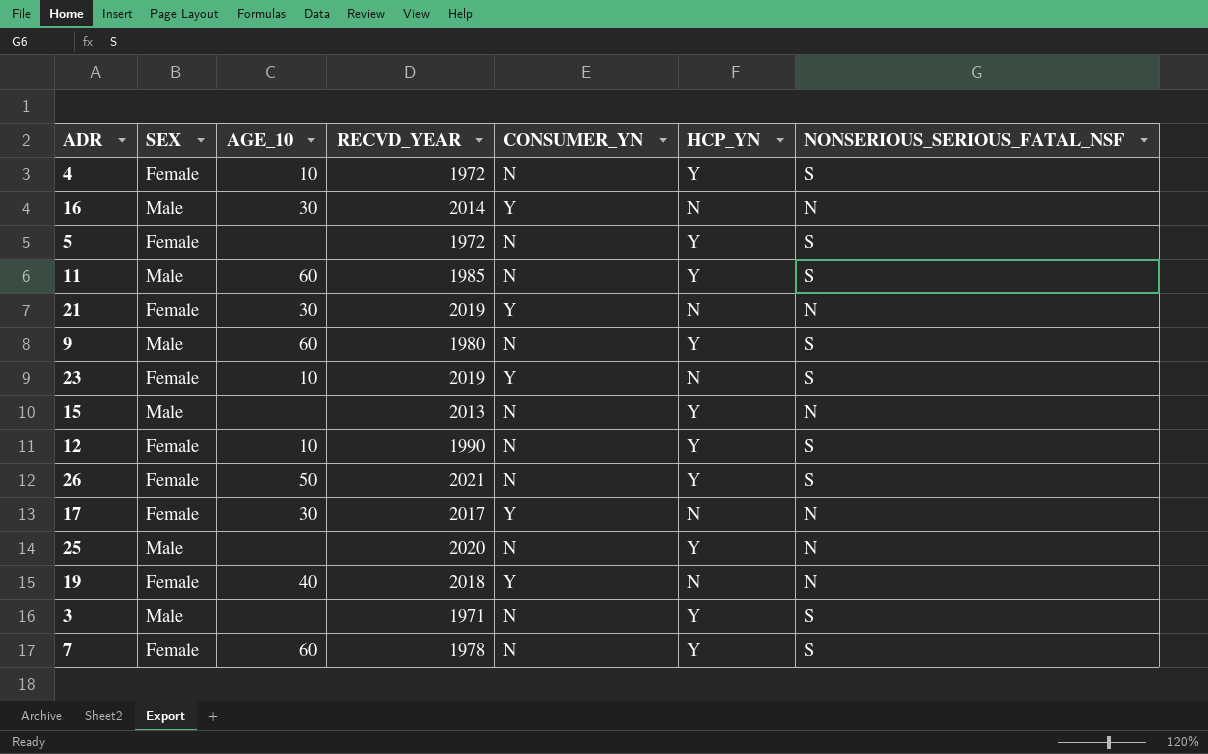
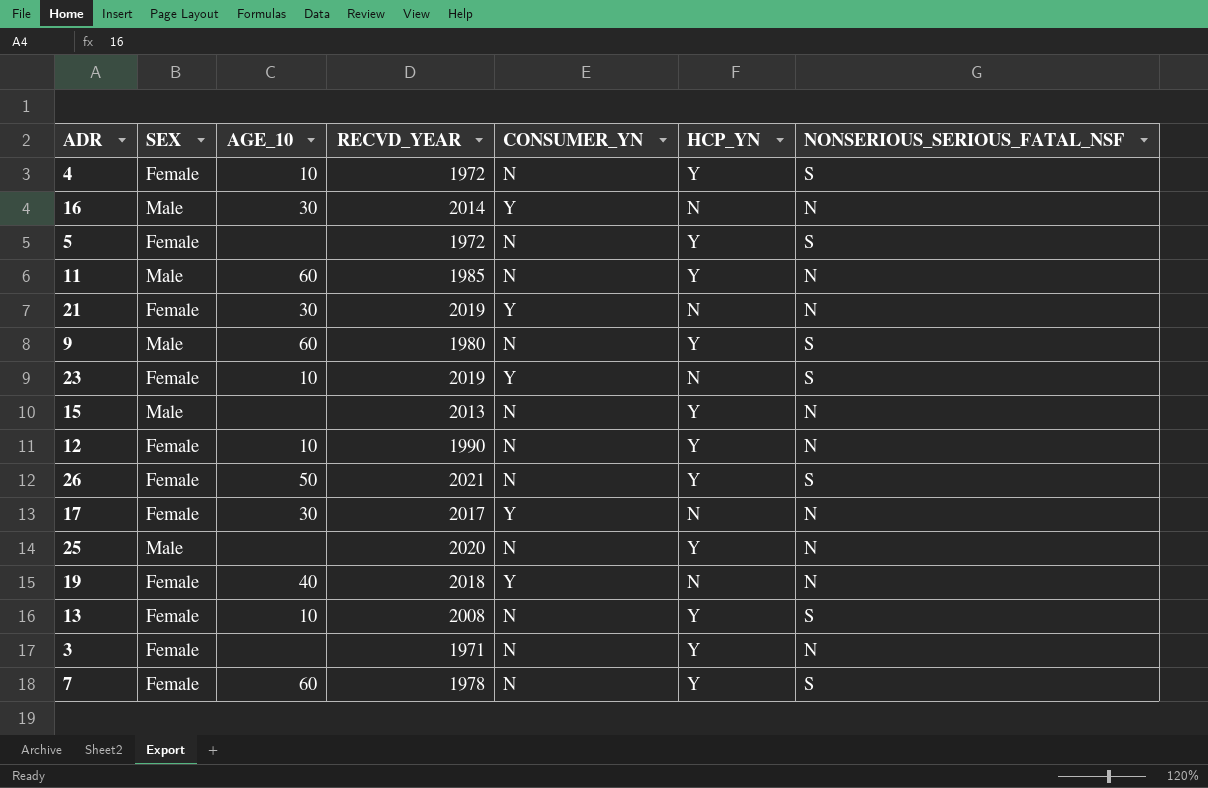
11 | NONSERIOUS_SERIOUS_FATAL_NSF: S -> N
12 | NONSERIOUS_SERIOUS_FATAL_NSF: S -> N
row 13: none -> Female | 10 | 2008 | N | Y | S
3 | SEX: Male -> Female
3 | NONSERIOUS_SERIOUS_FATAL_NSF: S -> N

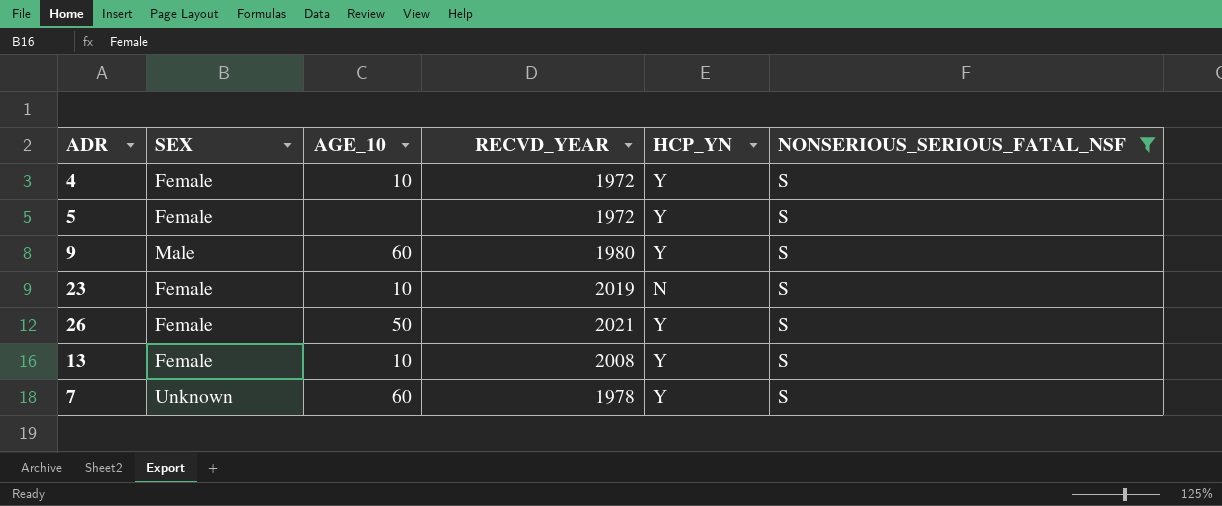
filter: none -> NONSERIOUS_SERIOUS_FATAL_NSF = S
column CONSUMER_YN | position: 5 -> none
7 | SEX: Female -> Unknown

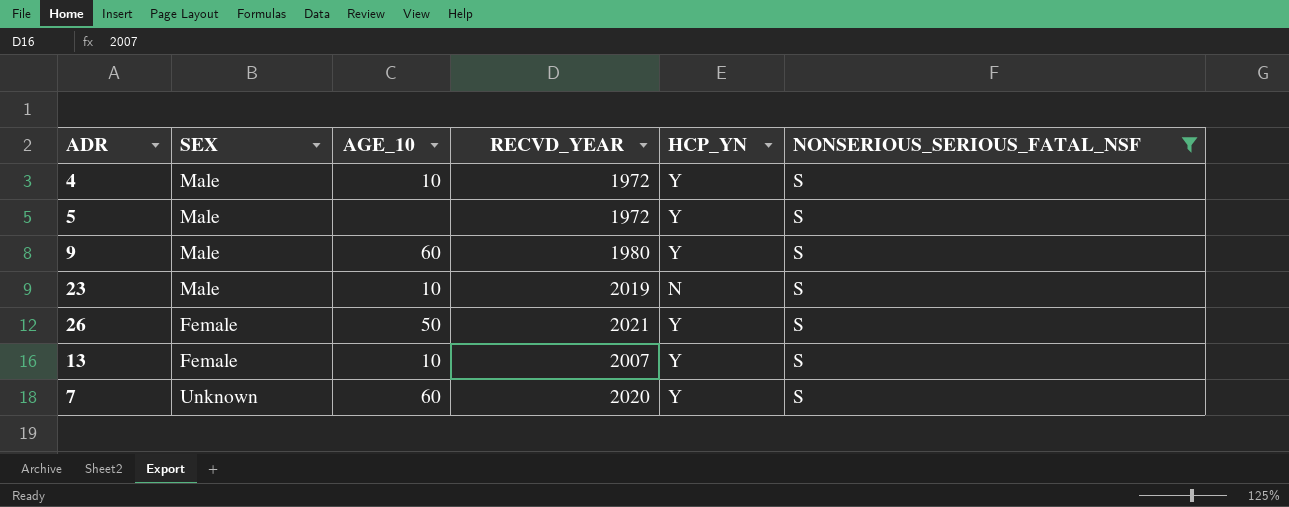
4 | SEX: Female -> Male
5 | SEX: Female -> Male
23 | SEX: Female -> Male
13 | RECVD_YEAR: 2008 -> 2007
7 | RECVD_YEAR: 1978 -> 2020

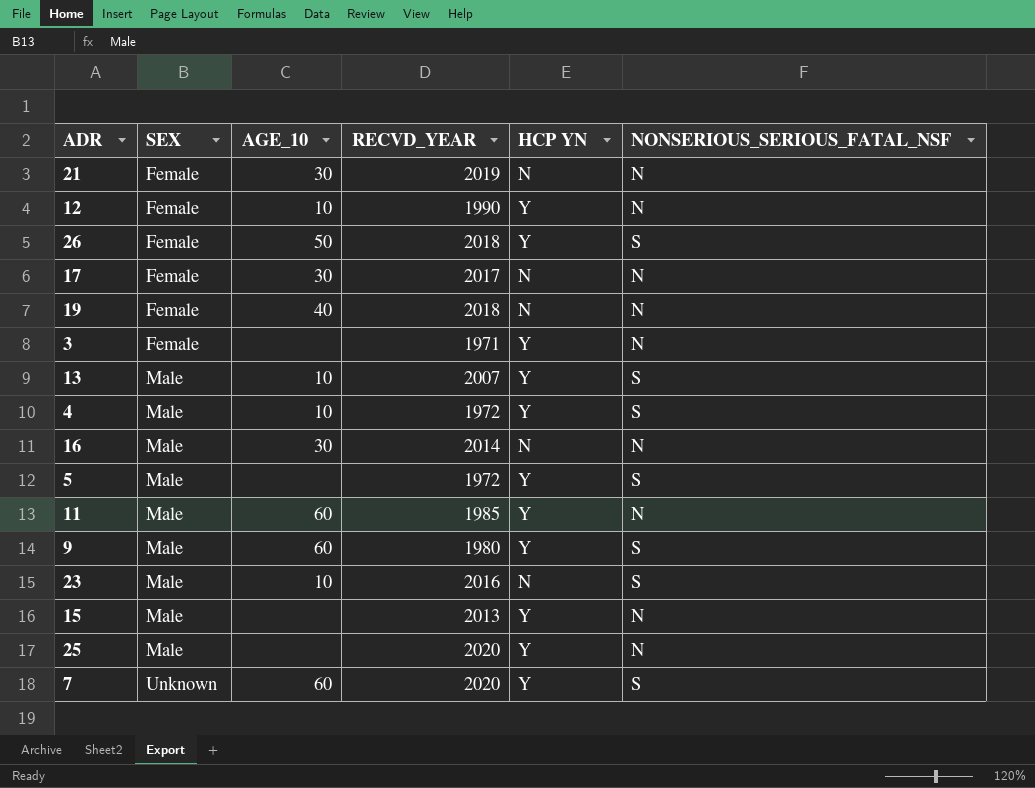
filter: NONSERIOUS_SERIOUS_FATAL_NSF = S -> none
row order: none -> SEX ascending
column name: HCP_YN -> HCP YN
26 | RECVD_YEAR: 2021 -> 2018
13 | SEX: Female -> Male
23 | RECVD_YEAR: 2019 -> 2016

